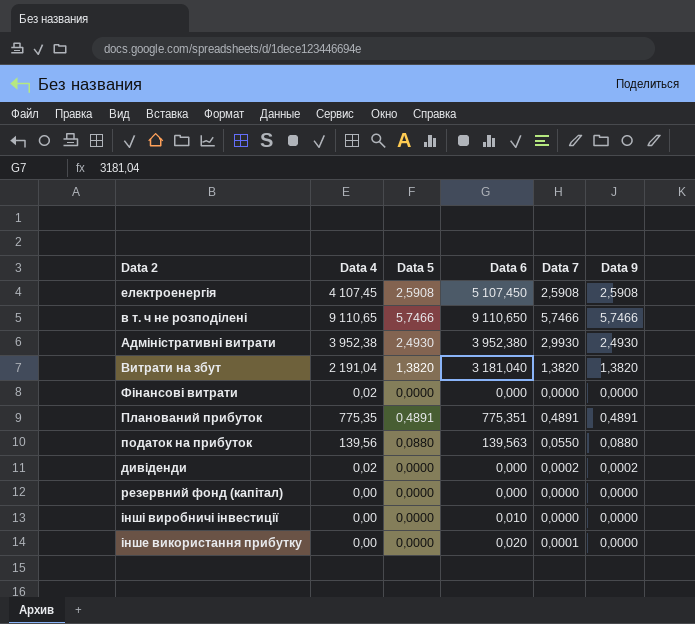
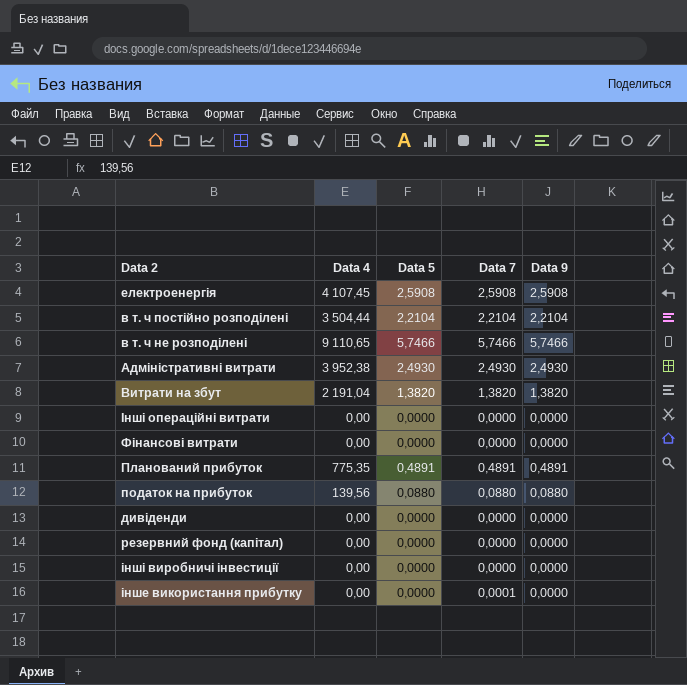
column Data 6 | position: 4 -> none
row в т. ч постійно розподілені: none -> 3 504,44 | 2,2104 | 2,2104 | 2,2104
Адміністративні витрати | Data 7: 2,9930 -> 2,4930
row Інші операційні витрати: none -> 0,00 | 0,0000 | 0,0000 | 0,0000
Фінансові витрати | Data 4: 0,02 -> 0,00
податок на прибуток | Data 7: 0,0550 -> 0,0880
дивіденди | Data 4: 0,02 -> 0,00
дивіденди | Data 7: 0,0002 -> 0,0000
дивіденди | Data 9: 0,0002 -> 0,0000

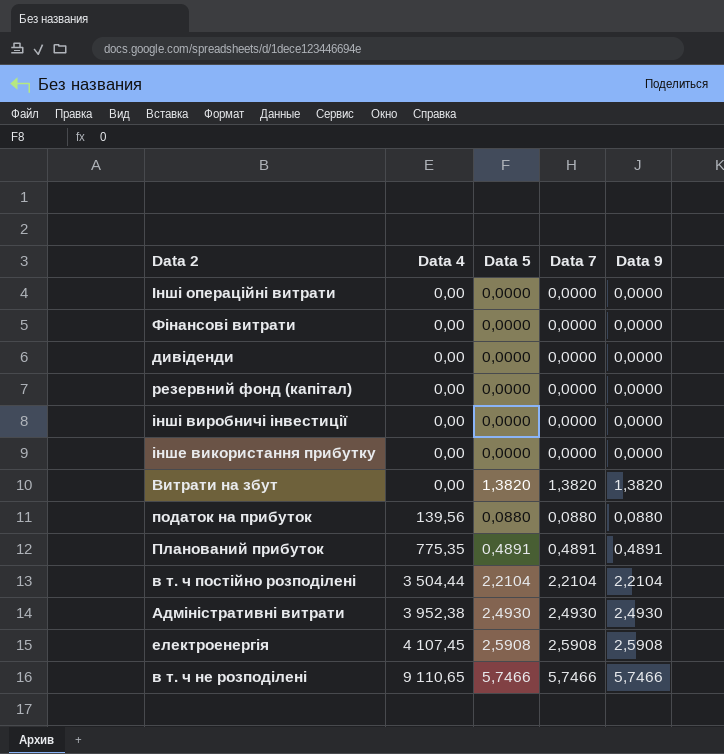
row order: none -> Data 4 ascending
інше використання прибутку | Data 7: 0,0001 -> 0,0000
Витрати на збут | Data 4: 2 191,04 -> 0,00

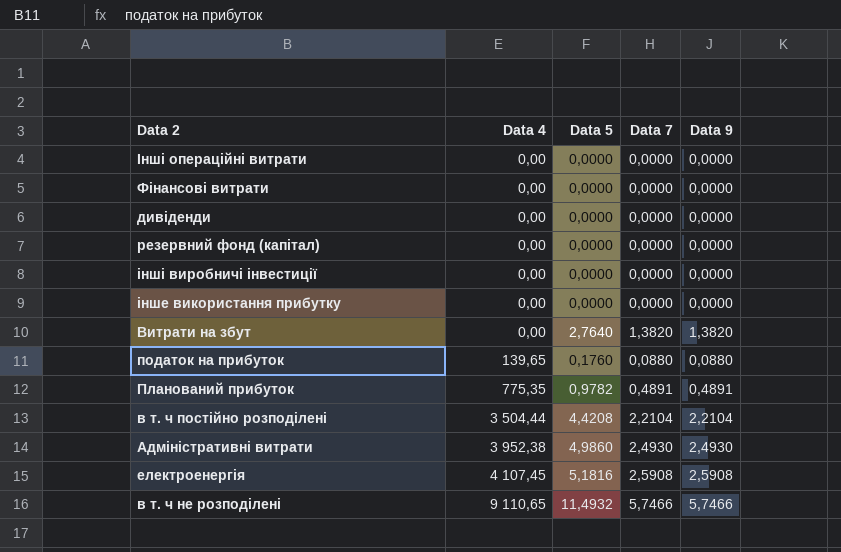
Витрати на збут | Data 5: 1,3820 -> 2,7640
податок на прибуток | Data 4: 139,56 -> 139,65
податок на прибуток | Data 5: 0,0880 -> 0,1760
Планований прибуток | Data 5: 0,4891 -> 0,9782
в т. ч постійно розподілені | Data 5: 2,2104 -> 4,4208
Адміністративні витрати | Data 5: 2,4930 -> 4,9860
електроенергія | Data 5: 2,5908 -> 5,1816
в т. ч не розподілені | Data 5: 5,7466 -> 11,4932

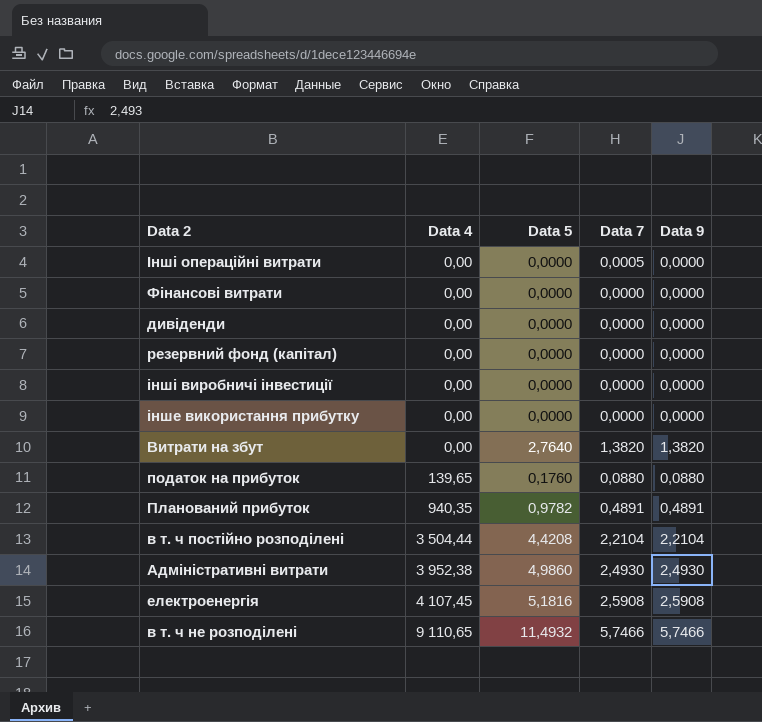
Інші операційні витрати | Data 7: 0,0000 -> 0,0005
Планований прибуток | Data 4: 775,35 -> 940,35

